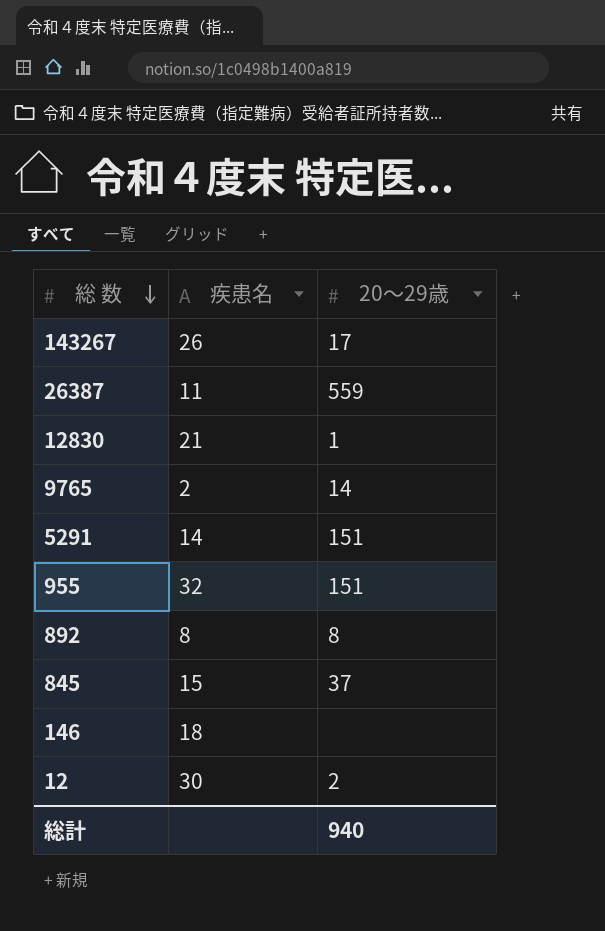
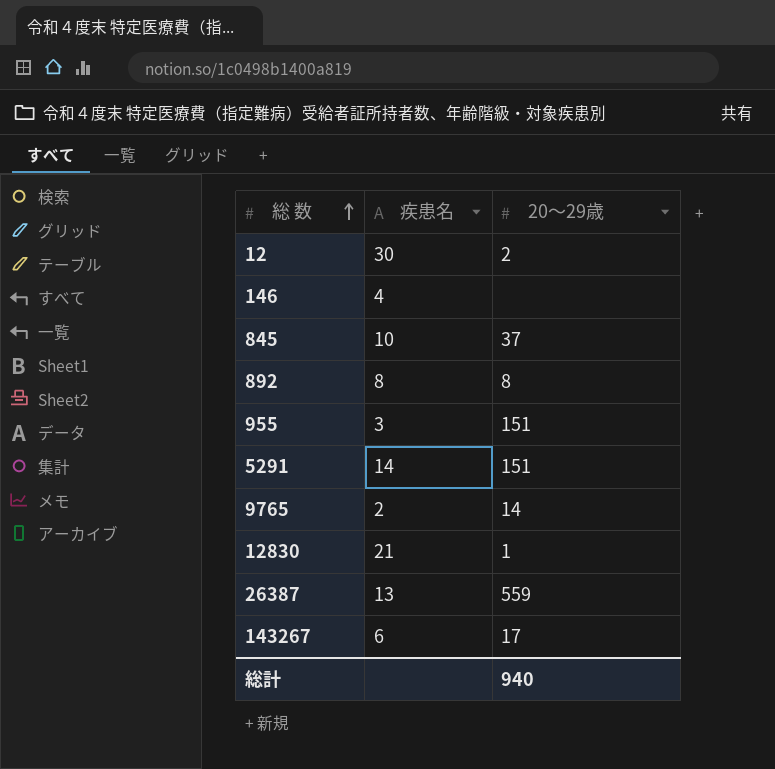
row order: 総 数 descending -> 総 数 ascending
146 | 疾患名: 18 -> 4
845 | 疾患名: 15 -> 10
955 | 疾患名: 32 -> 3
26387 | 疾患名: 11 -> 13
143267 | 疾患名: 26 -> 6

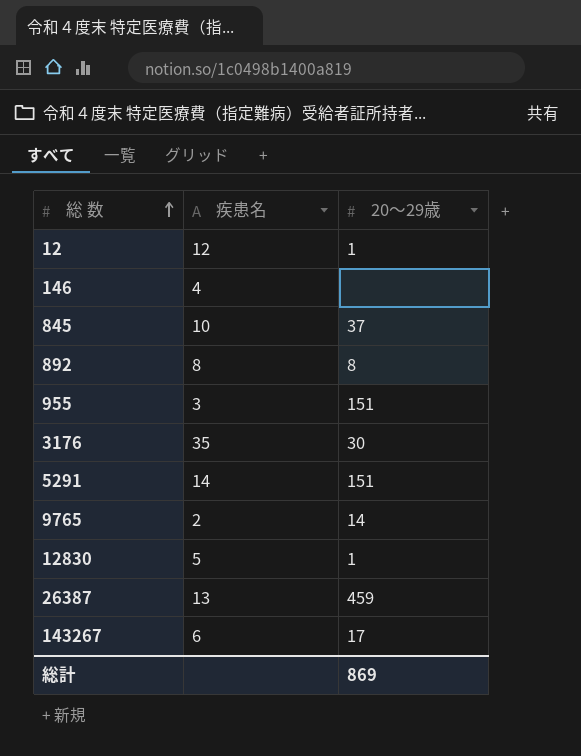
12 | 疾患名: 30 -> 12
12 | 20～29歳: 2 -> 1
row 3176: none -> 35 | 30
12830 | 疾患名: 21 -> 5
26387 | 20～29歳: 559 -> 459
総計 | 20～29歳: 940 -> 869

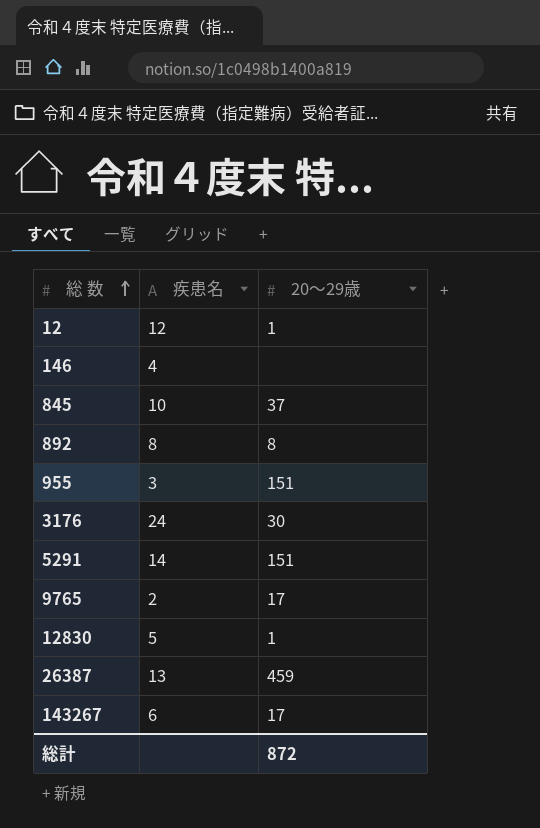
3176 | 疾患名: 35 -> 24
9765 | 20～29歳: 14 -> 17
総計 | 20～29歳: 869 -> 872

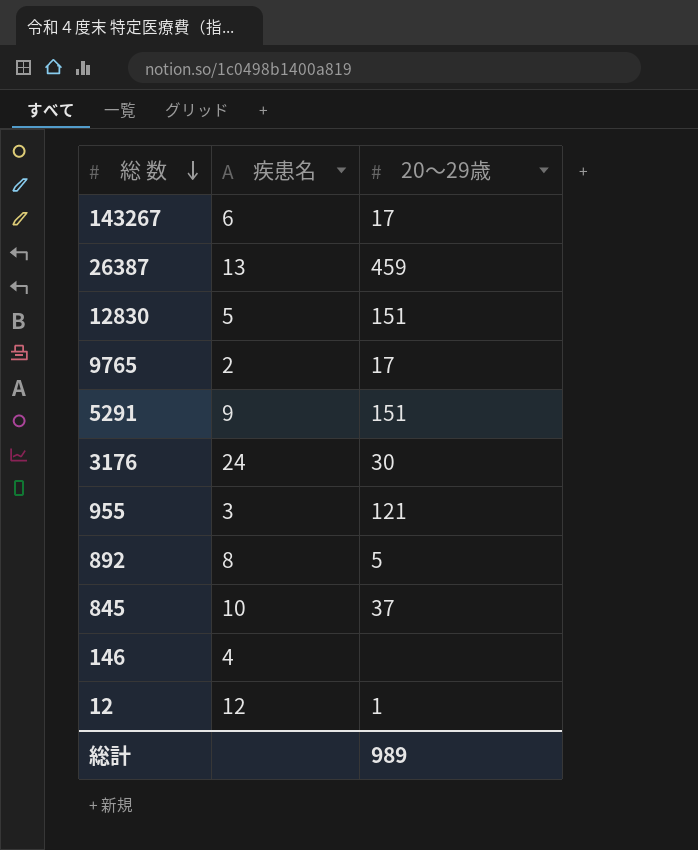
row order: 総 数 ascending -> 総 数 descending
12830 | 20～29歳: 1 -> 151
5291 | 疾患名: 14 -> 9
955 | 20～29歳: 151 -> 121
892 | 20～29歳: 8 -> 5
総計 | 20～29歳: 872 -> 989

